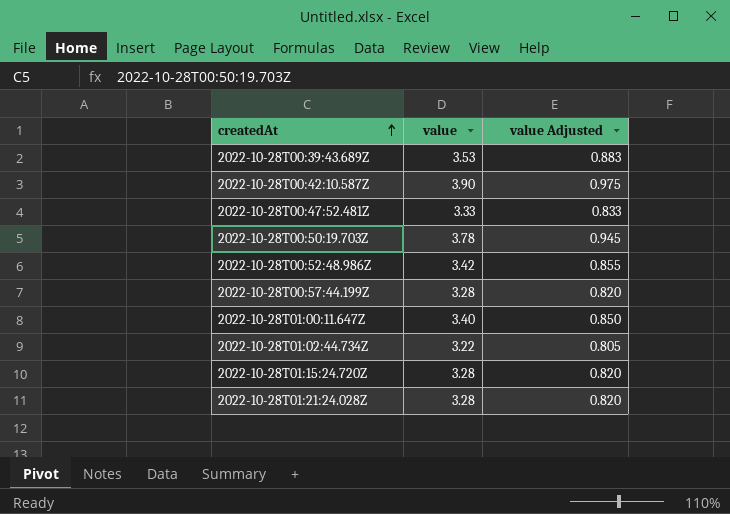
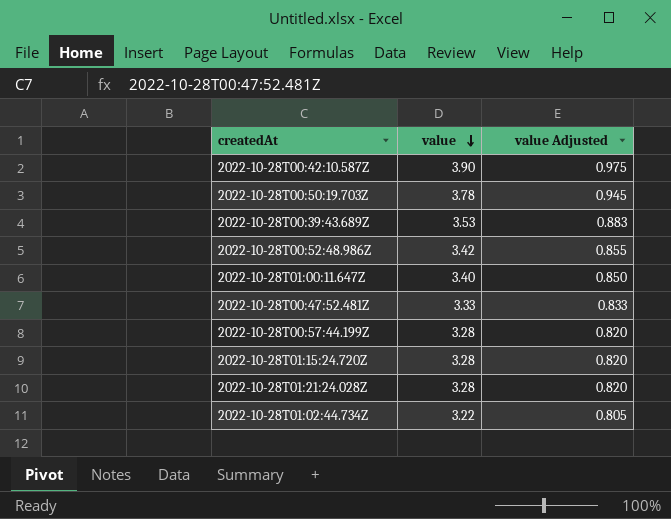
row order: createdAt ascending -> value descending

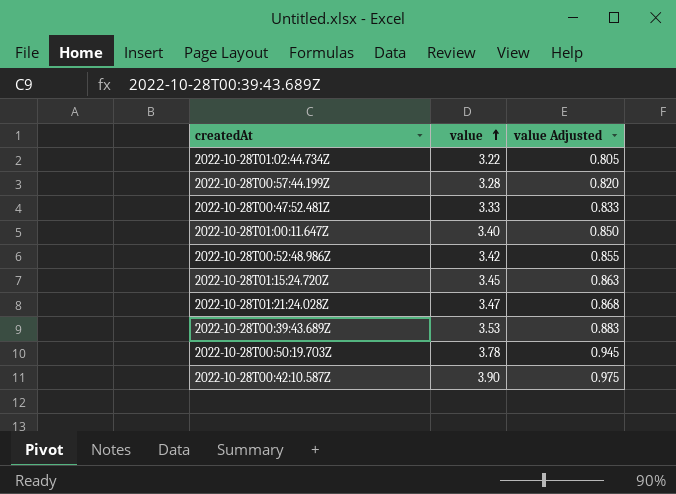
row order: value descending -> value ascending
2022-10-28T01:15:24.720Z | value: 3.28 -> 3.45
2022-10-28T01:15:24.720Z | value Adjusted: 0.820 -> 0.863
2022-10-28T01:21:24.028Z | value: 3.28 -> 3.47
2022-10-28T01:21:24.028Z | value Adjusted: 0.820 -> 0.868

